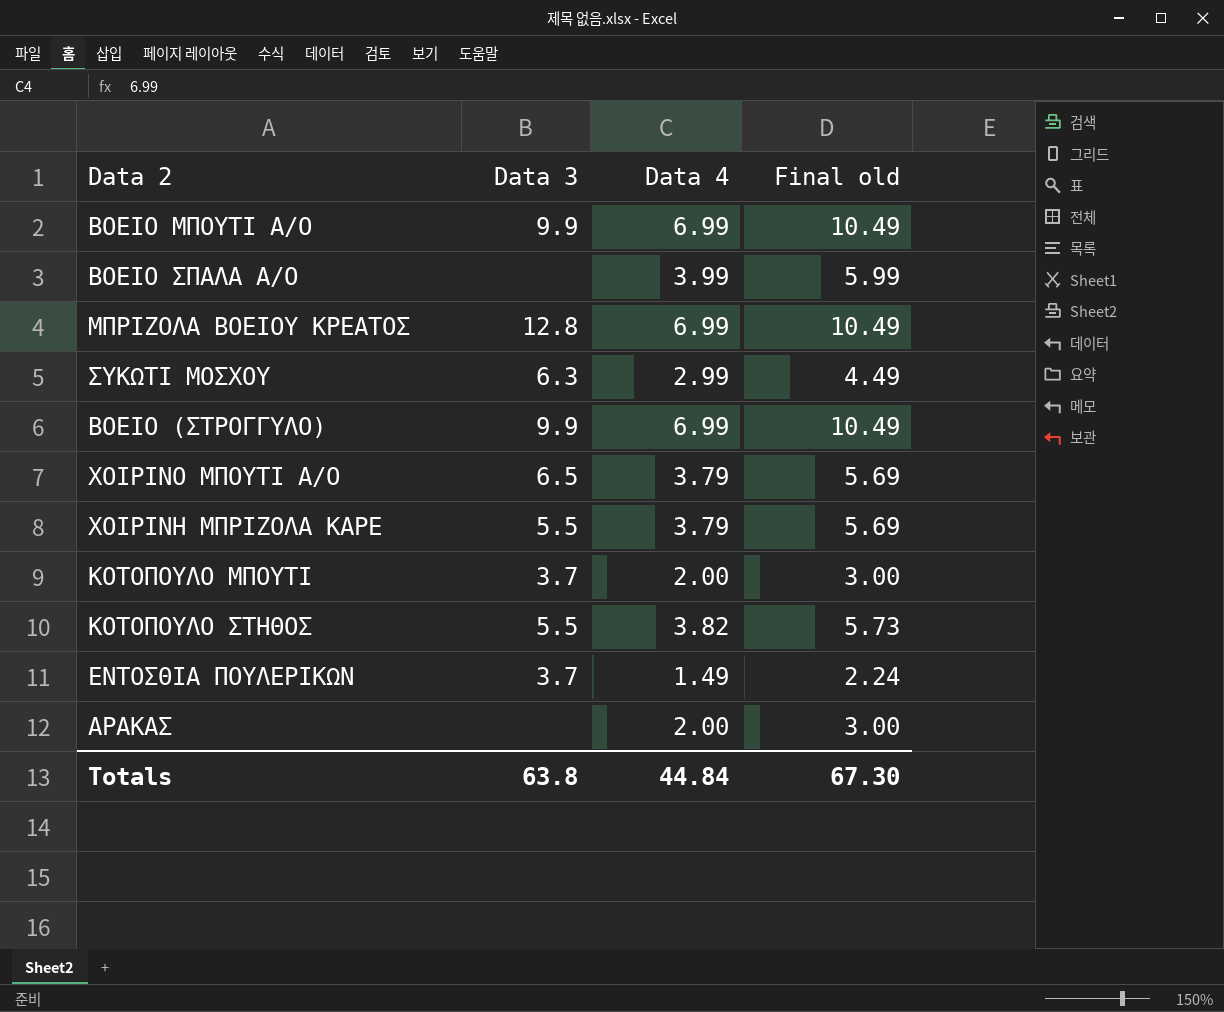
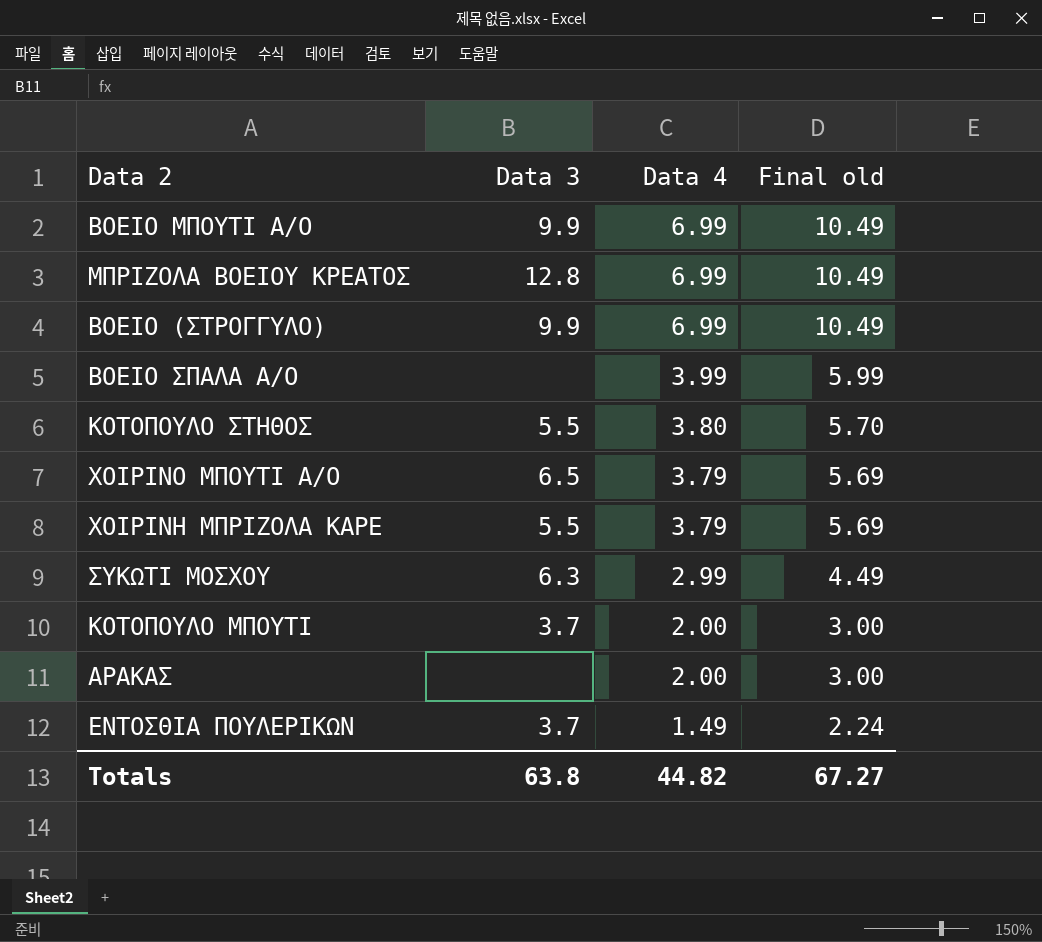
row order: none -> Data 4 descending
ΚΟΤΟΠΟΥΛΟ ΣΤΗΘΟΣ | Data 4: 3.82 -> 3.80
ΚΟΤΟΠΟΥΛΟ ΣΤΗΘΟΣ | Final old: 5.73 -> 5.70
Totals | Data 4: 44.84 -> 44.82
Totals | Final old: 67.30 -> 67.27

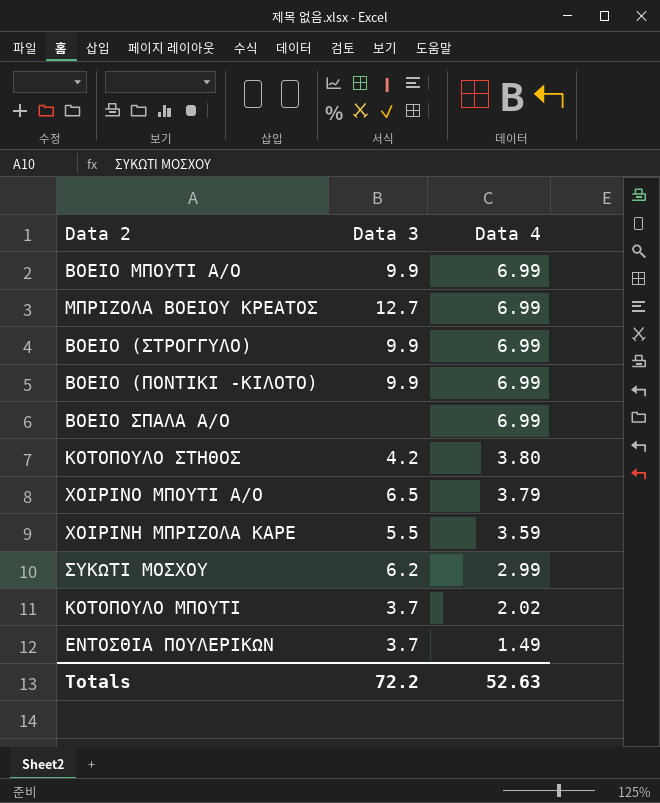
column Final old | formula: [Data 4] * 1.5 -> none
row ΑΡΑΚΑΣ: none | 2.00 | 3.00 -> none
ΜΠΡΙΖΟΛΑ ΒΟΕΙΟΥ ΚΡΕΑΤΟΣ | Data 3: 12.8 -> 12.7
row ΒΟΕΙΟ (ΠΟΝΤΙΚΙ -ΚΙΛΟΤΟ): none -> 9.9 | 6.99
ΒΟΕΙΟ ΣΠΑΛΑ Α/Ο | Data 4: 3.99 -> 6.99
ΚΟΤΟΠΟΥΛΟ ΣΤΗΘΟΣ | Data 3: 5.5 -> 4.2
ΧΟΙΡΙΝΗ ΜΠΡΙΖΟΛΑ ΚΑΡΕ | Data 4: 3.79 -> 3.59
ΣΥΚΩΤΙ ΜΟΣΧΟΥ | Data 3: 6.3 -> 6.2
ΚΟΤΟΠΟΥΛΟ ΜΠΟΥΤΙ | Data 4: 2.00 -> 2.02
Totals | Data 3: 63.8 -> 72.2
Totals | Data 4: 44.82 -> 52.63

